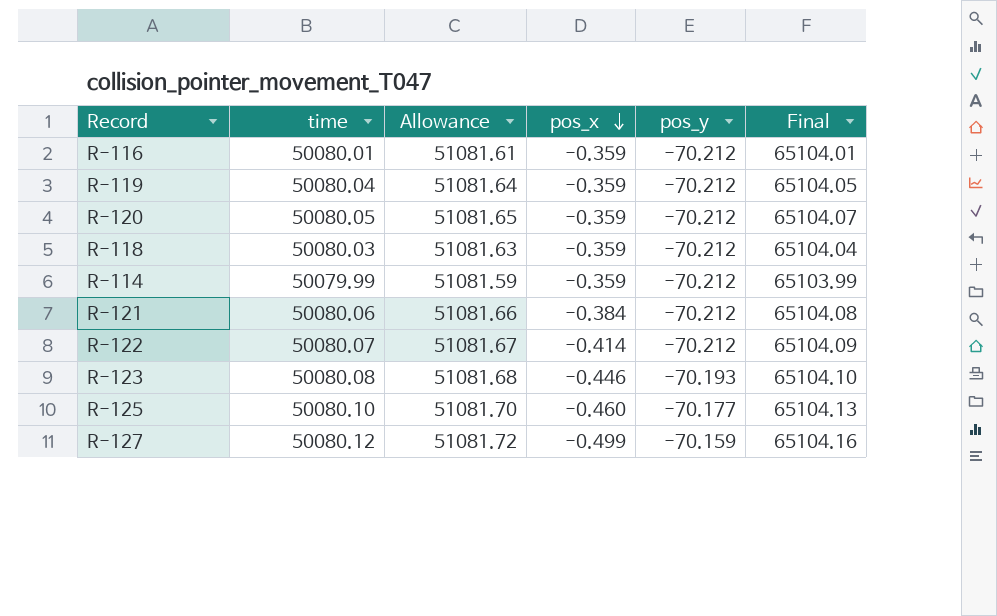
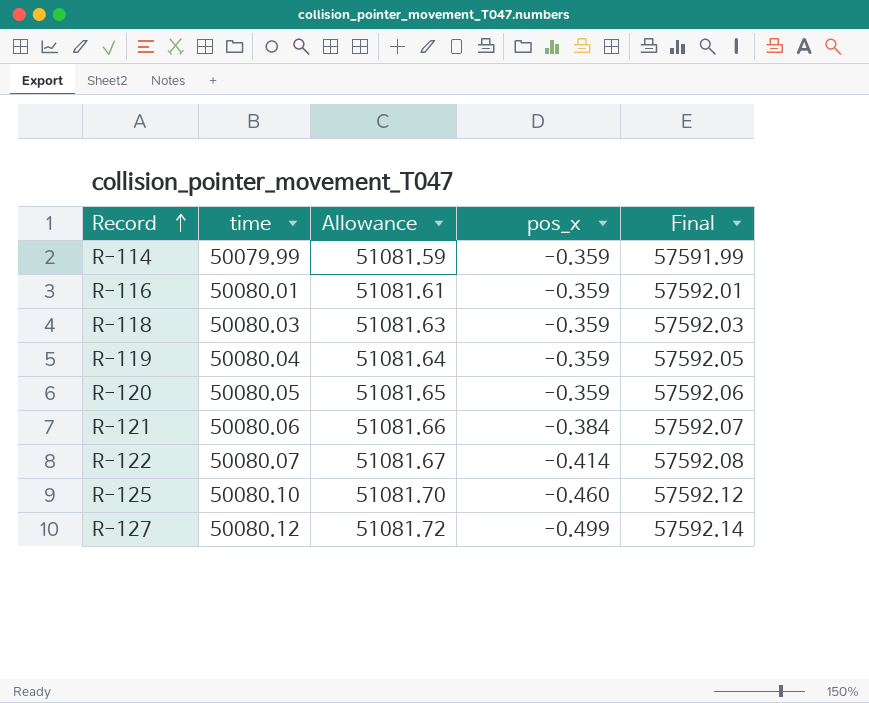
row order: pos_x descending -> Record ascending
column pos_y | position: 5 -> none
column Final | formula: [time] * 1.3 -> [time] * 1.15
row R-123: 50080.08 | 51081.68 | -0.446 | -70.193 | 65104.10 -> none

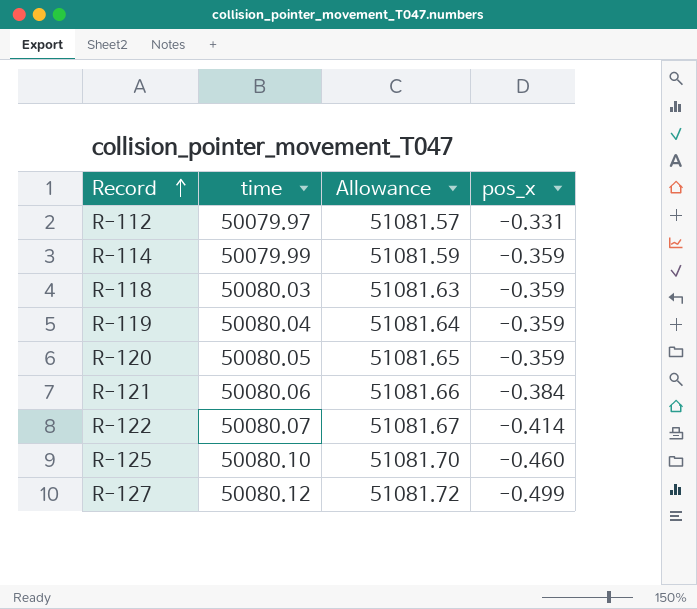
column Final | formula: [time] * 1.15 -> none
row R-116: 50080.01 | 51081.61 | -0.359 | 57592.01 -> none
row R-112: none -> 50079.97 | 51081.57 | -0.331

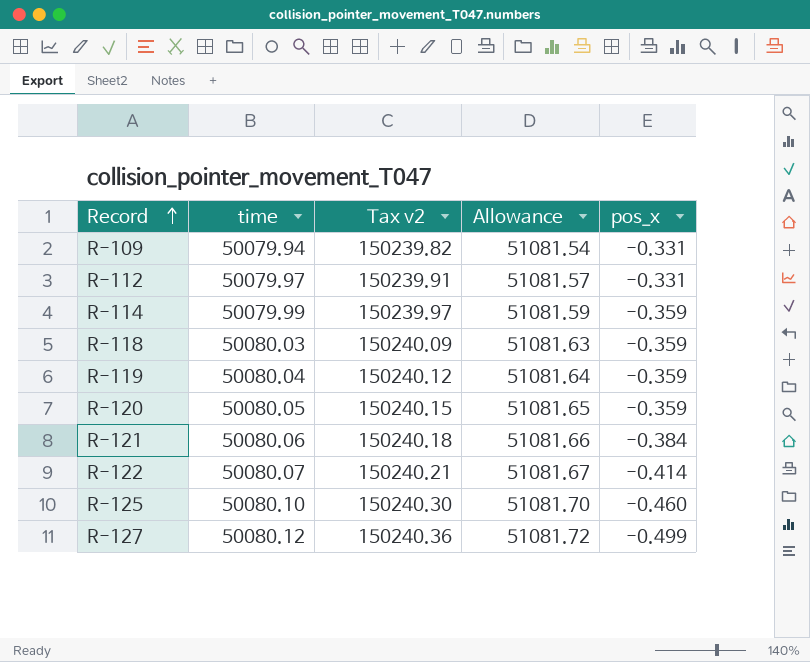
column Tax v2 | formula: none -> [time] * 3
row R-109: none -> 50079.94 | 150239.82 | 51081.54 | -0.331

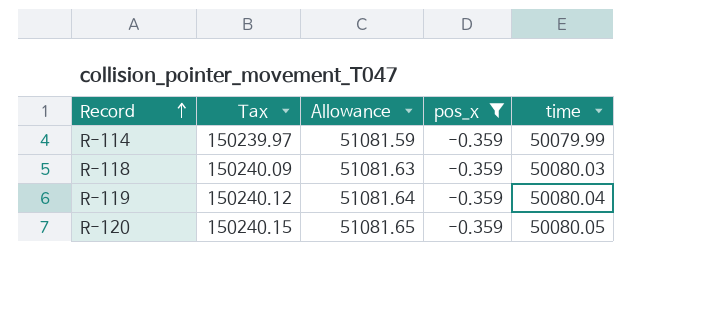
filter: none -> pos_x = -0.359
column name: Tax v2 -> Tax
column time | position: 2 -> 5

